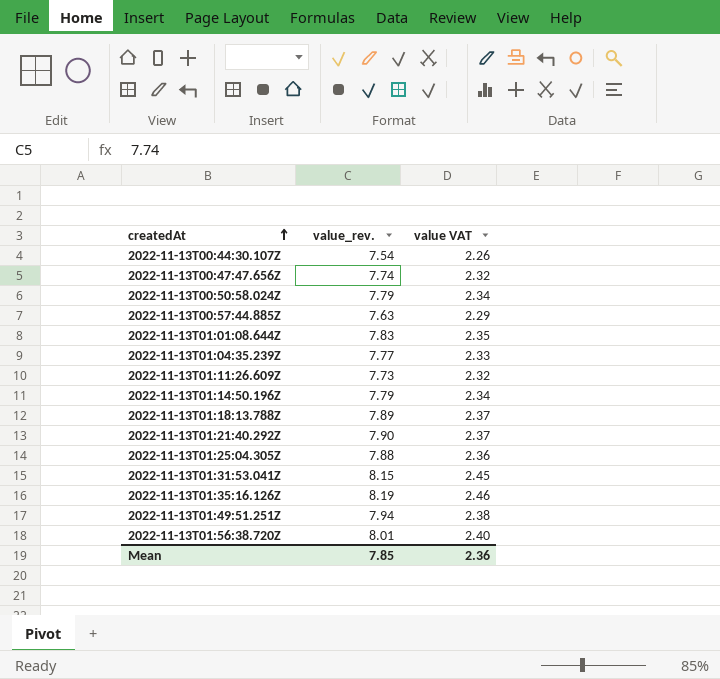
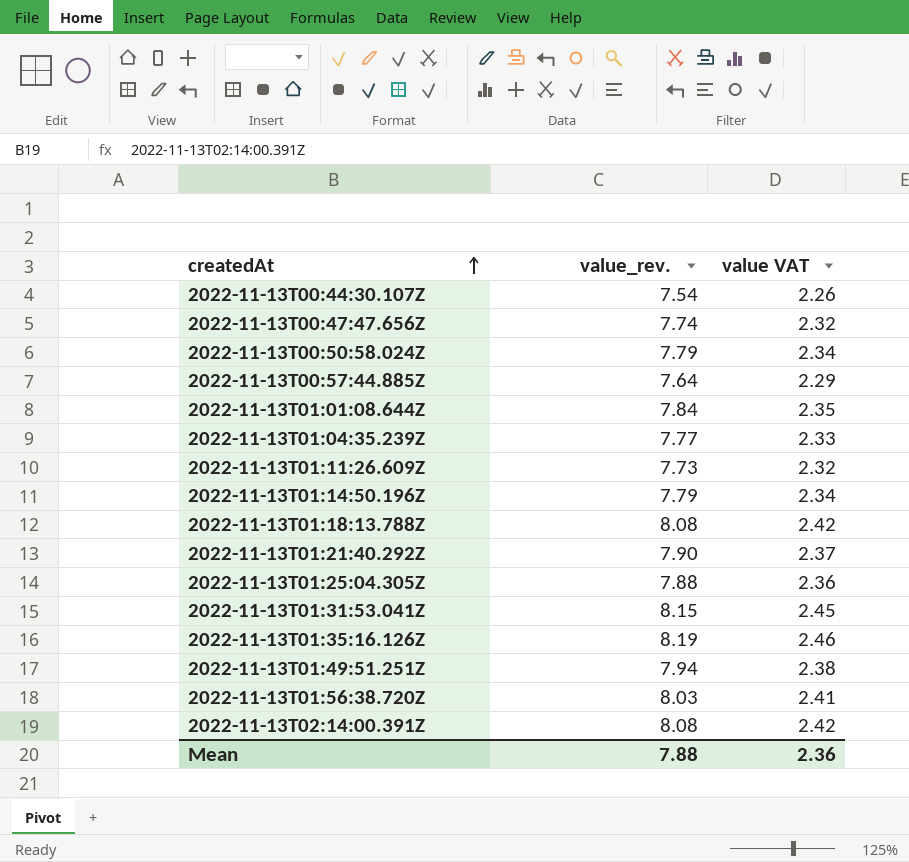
2022-11-13T00:57:44.885Z | value_rev.: 7.63 -> 7.64
2022-11-13T01:01:08.644Z | value_rev.: 7.83 -> 7.84
2022-11-13T01:18:13.788Z | value_rev.: 7.89 -> 8.08
2022-11-13T01:18:13.788Z | value VAT: 2.37 -> 2.42
2022-11-13T01:56:38.720Z | value_rev.: 8.01 -> 8.03
2022-11-13T01:56:38.720Z | value VAT: 2.40 -> 2.41
row 2022-11-13T02:14:00.391Z: none -> 8.08 | 2.42
Mean | value_rev.: 7.85 -> 7.88

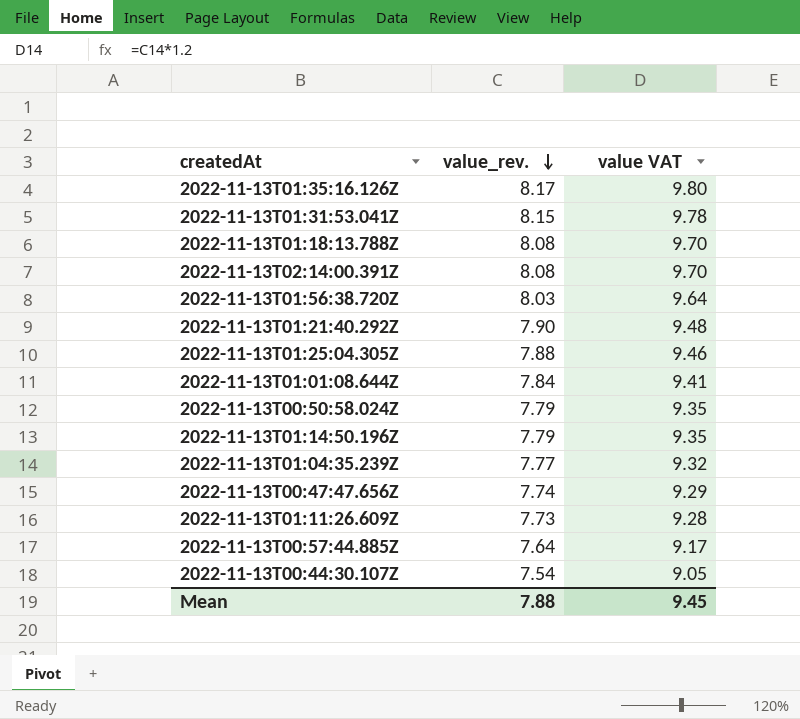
row order: createdAt ascending -> value_rev. descending
column value VAT | formula: [value_rev.] * 0.3 -> [value_rev.] * 1.2
row 2022-11-13T01:49:51.251Z: 7.94 | 2.38 -> none
2022-11-13T01:35:16.126Z | value_rev.: 8.19 -> 8.17
Mean | value VAT: 2.36 -> 9.45

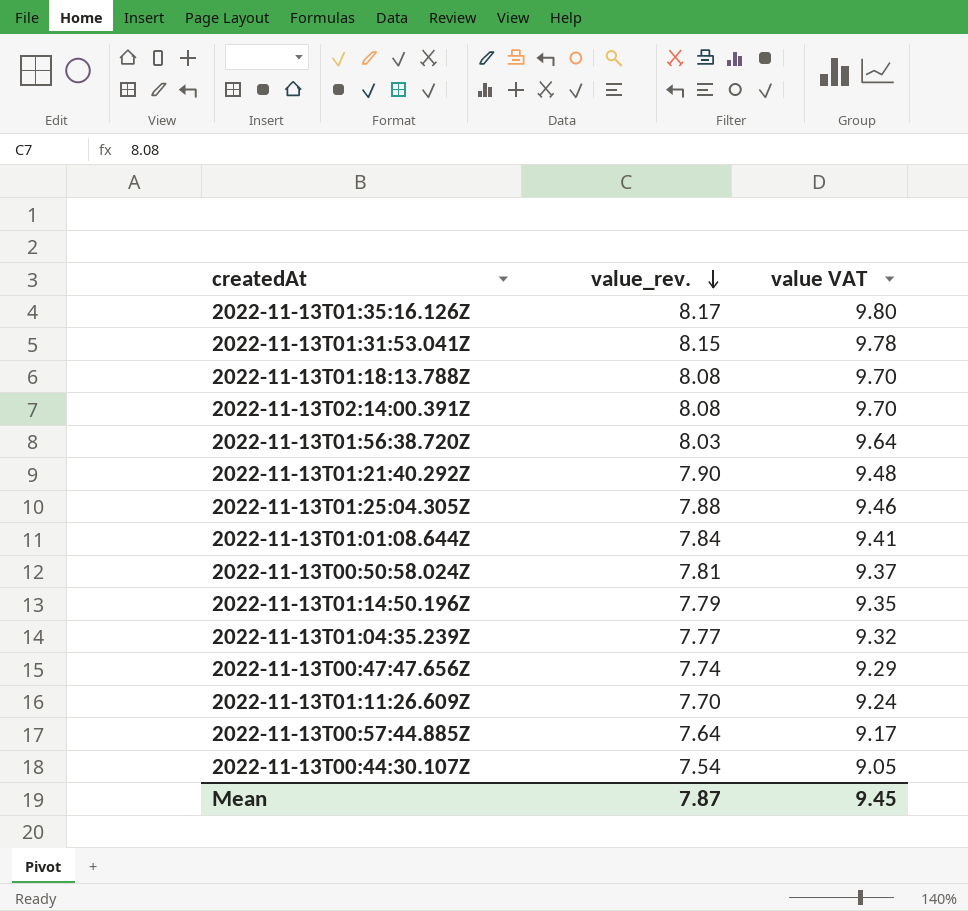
2022-11-13T00:50:58.024Z | value_rev.: 7.79 -> 7.81
2022-11-13T00:50:58.024Z | value VAT: 9.35 -> 9.37
2022-11-13T01:11:26.609Z | value_rev.: 7.73 -> 7.70
2022-11-13T01:11:26.609Z | value VAT: 9.28 -> 9.24
Mean | value_rev.: 7.88 -> 7.87

